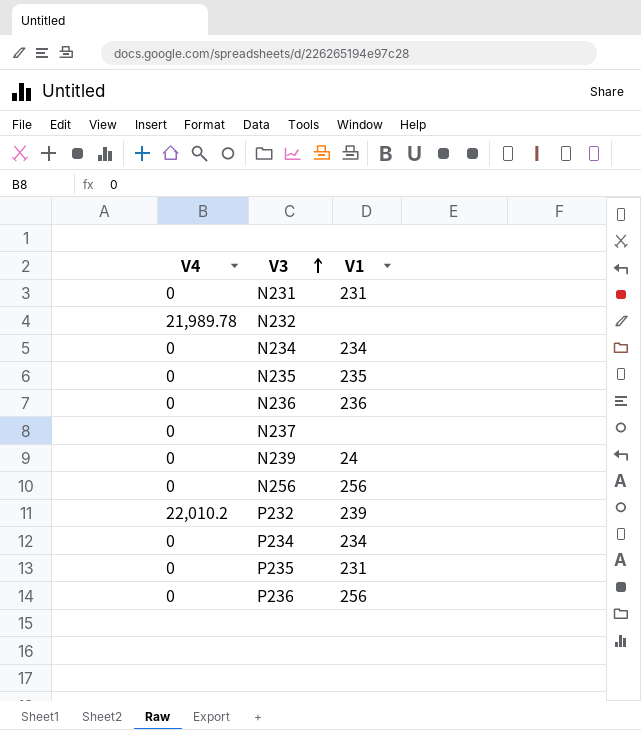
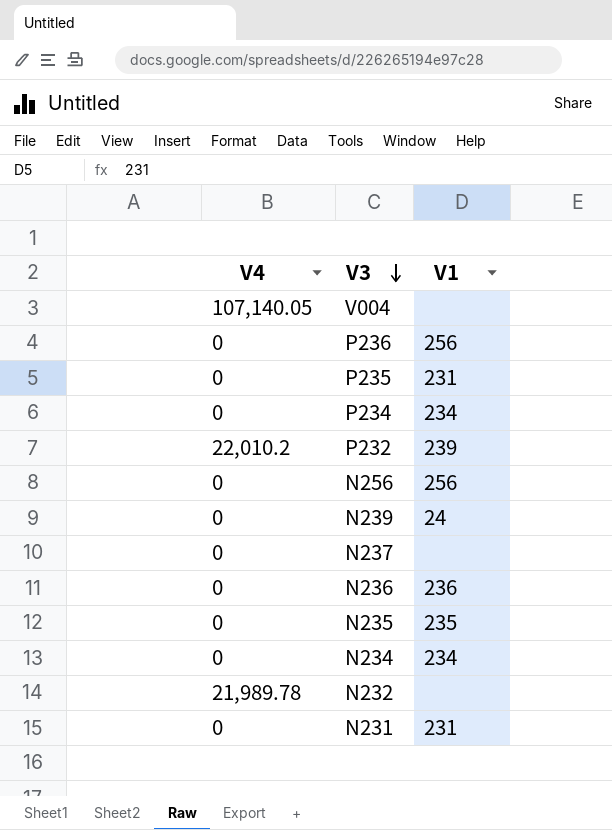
row order: V3 ascending -> V3 descending
row V004: none -> 107,140.05 | none

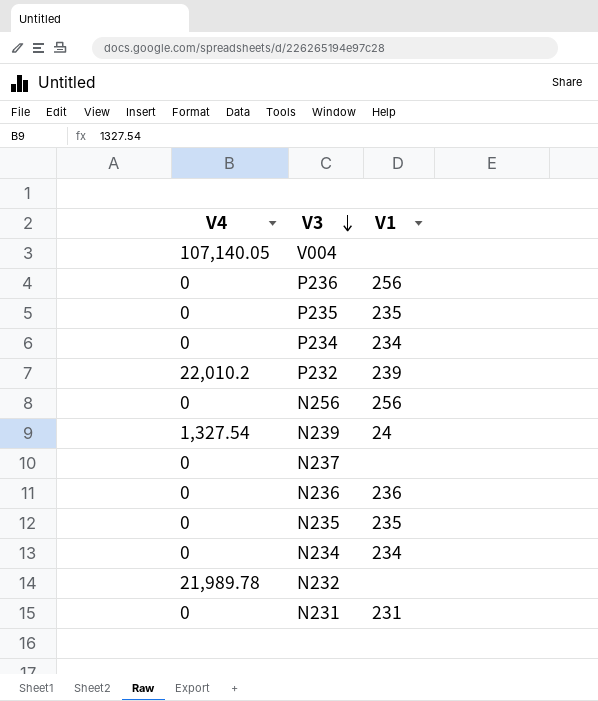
P235 | V1: 231 -> 235
N239 | V4: 0 -> 1,327.54

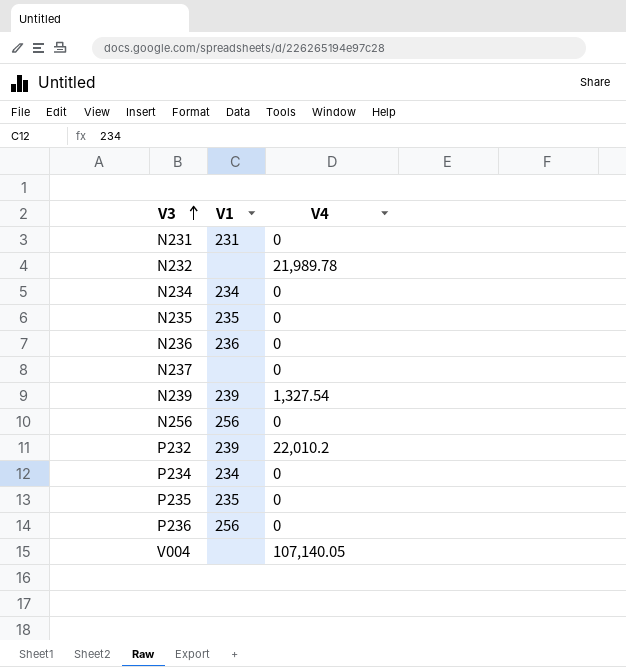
row order: V3 descending -> V3 ascending
column V4 | position: 1 -> 3
N239 | V1: 24 -> 239

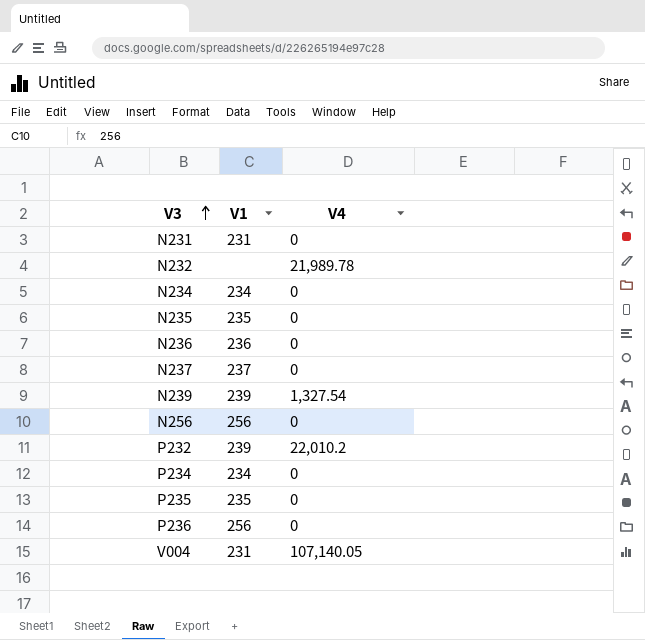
N237 | V1: none -> 237
V004 | V1: none -> 231

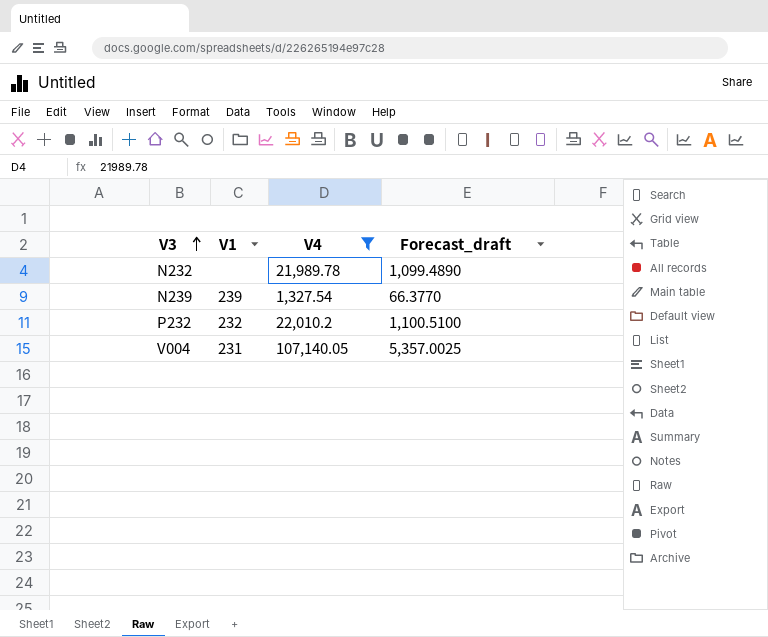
filter: none -> V4 != 0
column Forecast_draft | formula: none -> [V4] * 0.05
P232 | V1: 239 -> 232

